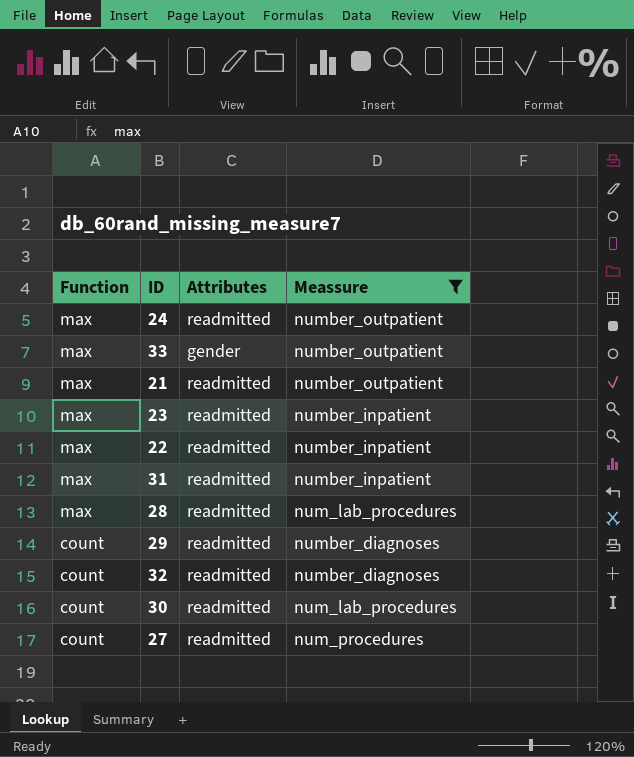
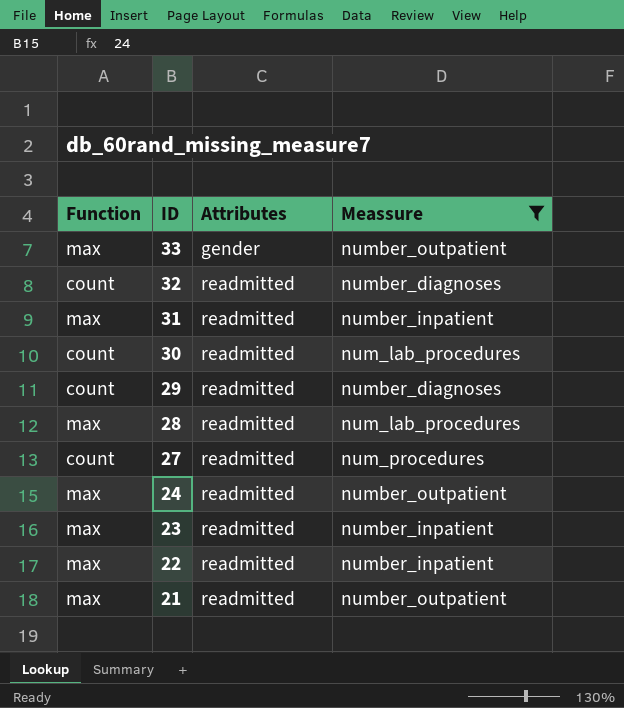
row order: Function descending -> ID descending

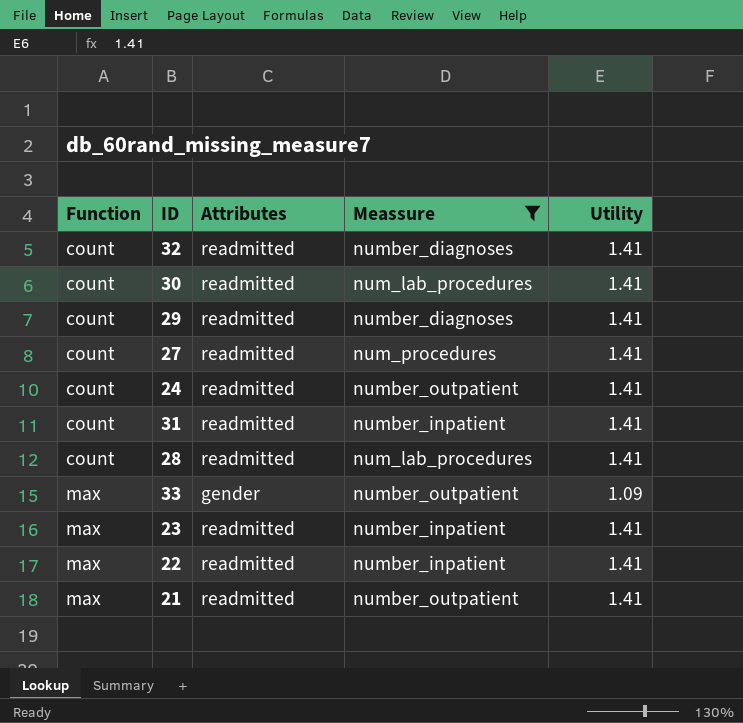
row order: ID descending -> Function ascending
column Utility | position: none -> 5
24 | Function: max -> count
31 | Function: max -> count
28 | Function: max -> count

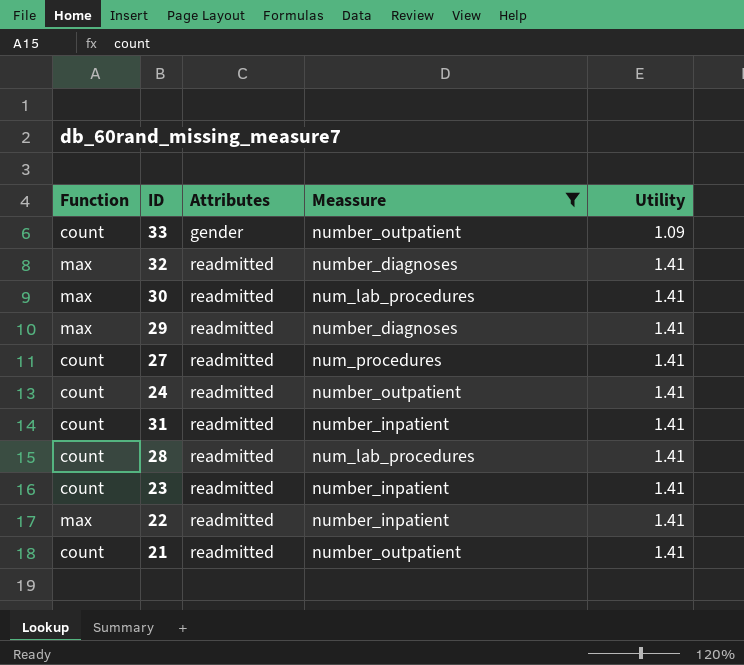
row order: Function ascending -> Attributes ascending
33 | Function: max -> count
32 | Function: count -> max
30 | Function: count -> max
29 | Function: count -> max
23 | Function: max -> count
21 | Function: max -> count

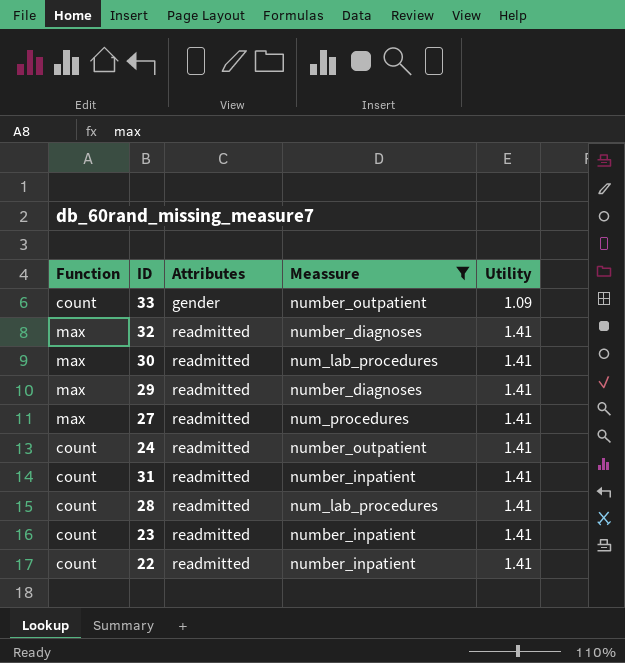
row 21: count | readmitted | number_outpatient | 1.41 -> none
27 | Function: count -> max
22 | Function: max -> count

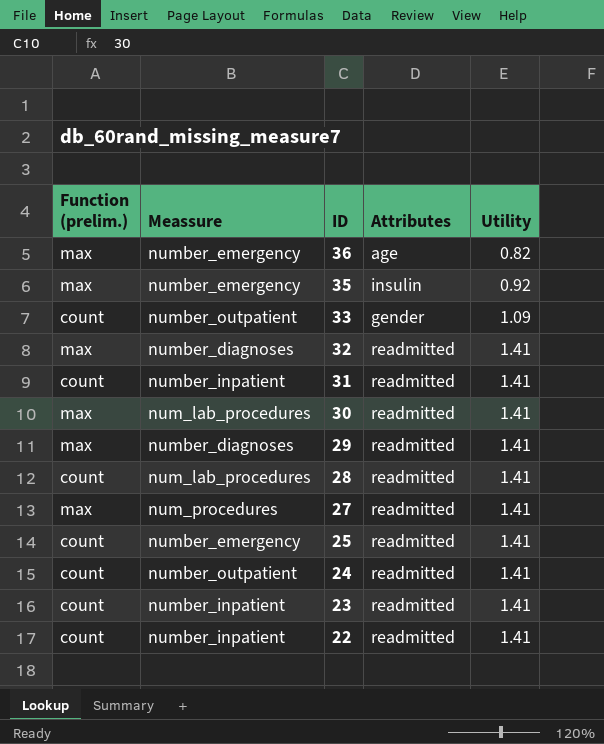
filter: Meassure != number_emergency -> none
row order: Attributes ascending -> ID descending
column name: Function -> Function (prelim.)
column Meassure | position: 4 -> 2

